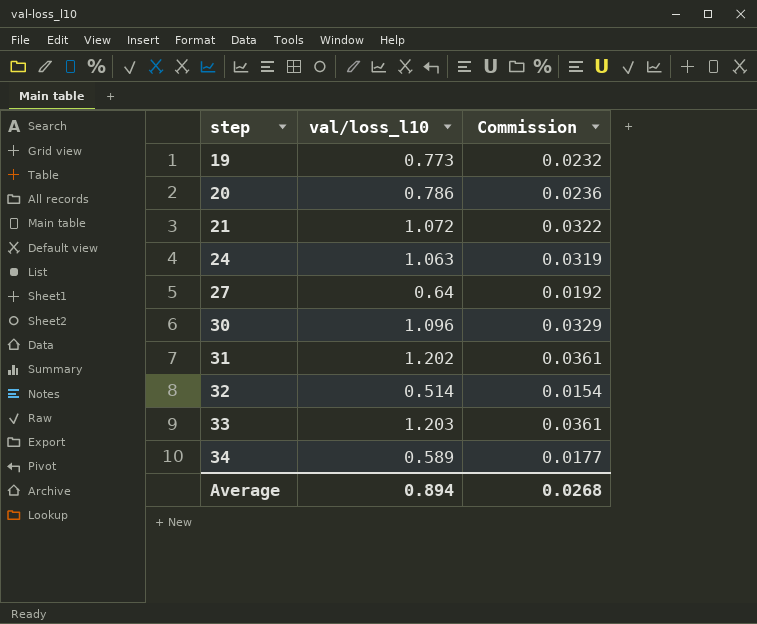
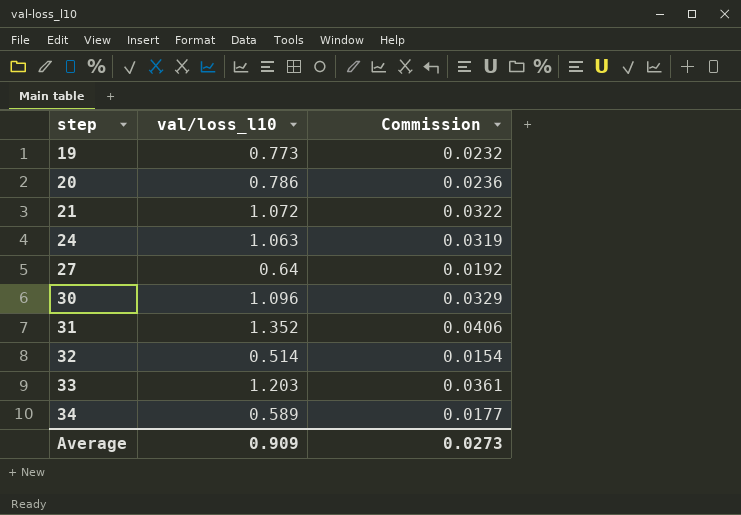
31 | val/loss_l10: 1.202 -> 1.352
31 | Commission: 0.0361 -> 0.0406
Average | val/loss_l10: 0.894 -> 0.909
Average | Commission: 0.0268 -> 0.0273

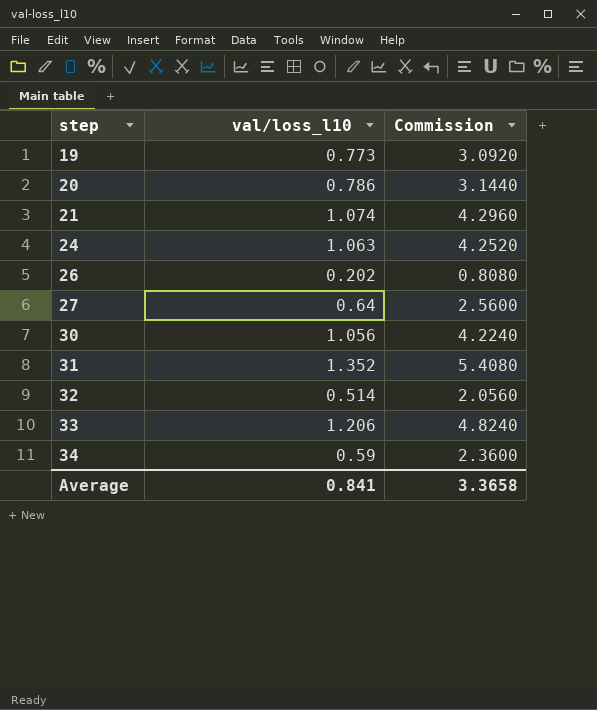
column Commission | formula: [val/loss_l10] * 0.03 -> [val/loss_l10] * 4
21 | val/loss_l10: 1.072 -> 1.074
row 26: none -> 0.202 | 0.8080
30 | val/loss_l10: 1.096 -> 1.056
33 | val/loss_l10: 1.203 -> 1.206
34 | val/loss_l10: 0.589 -> 0.59
Average | val/loss_l10: 0.909 -> 0.841
Average | Commission: 0.0273 -> 3.3658

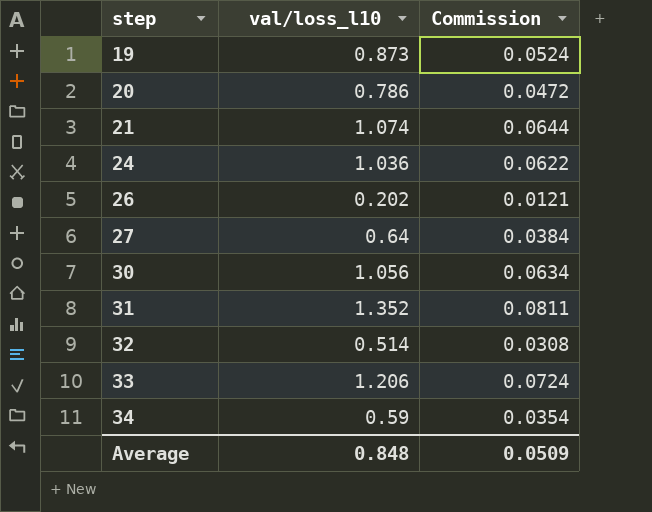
column Commission | formula: [val/loss_l10] * 4 -> [val/loss_l10] * 0.06
19 | val/loss_l10: 0.773 -> 0.873
24 | val/loss_l10: 1.063 -> 1.036
Average | val/loss_l10: 0.841 -> 0.848
Average | Commission: 3.3658 -> 0.0509

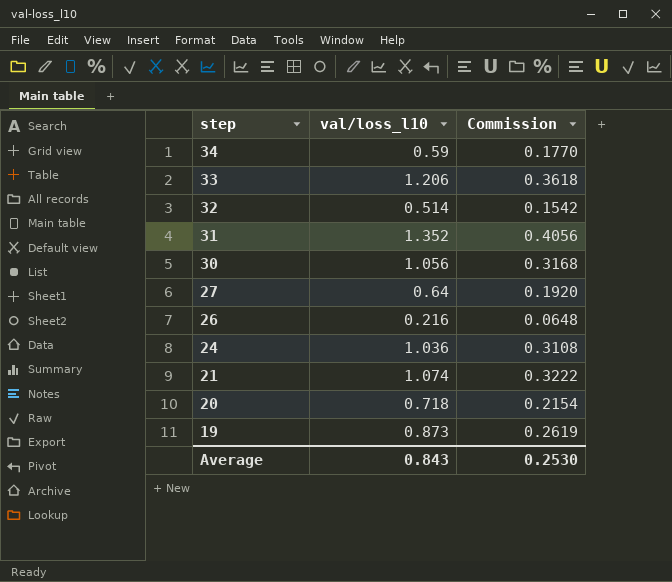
row order: step ascending -> step descending
column Commission | formula: [val/loss_l10] * 0.06 -> [val/loss_l10] * 0.3
26 | val/loss_l10: 0.202 -> 0.216
20 | val/loss_l10: 0.786 -> 0.718
Average | val/loss_l10: 0.848 -> 0.843
Average | Commission: 0.0509 -> 0.2530

